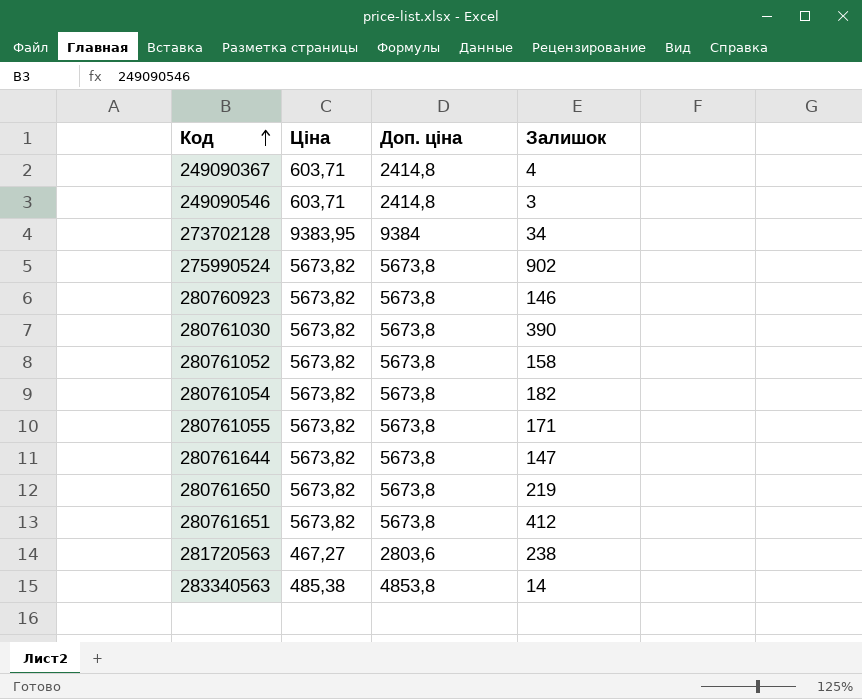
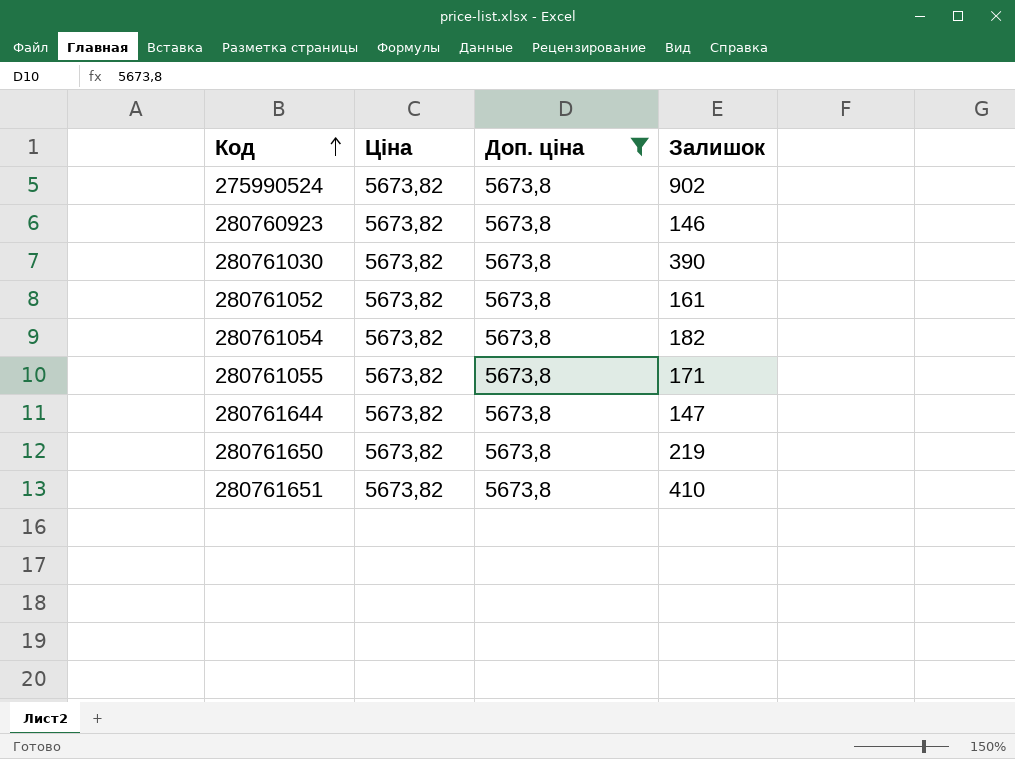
filter: none -> Доп. ціна = 5673,8
280761052 | Залишок: 158 -> 161
280761651 | Залишок: 412 -> 410

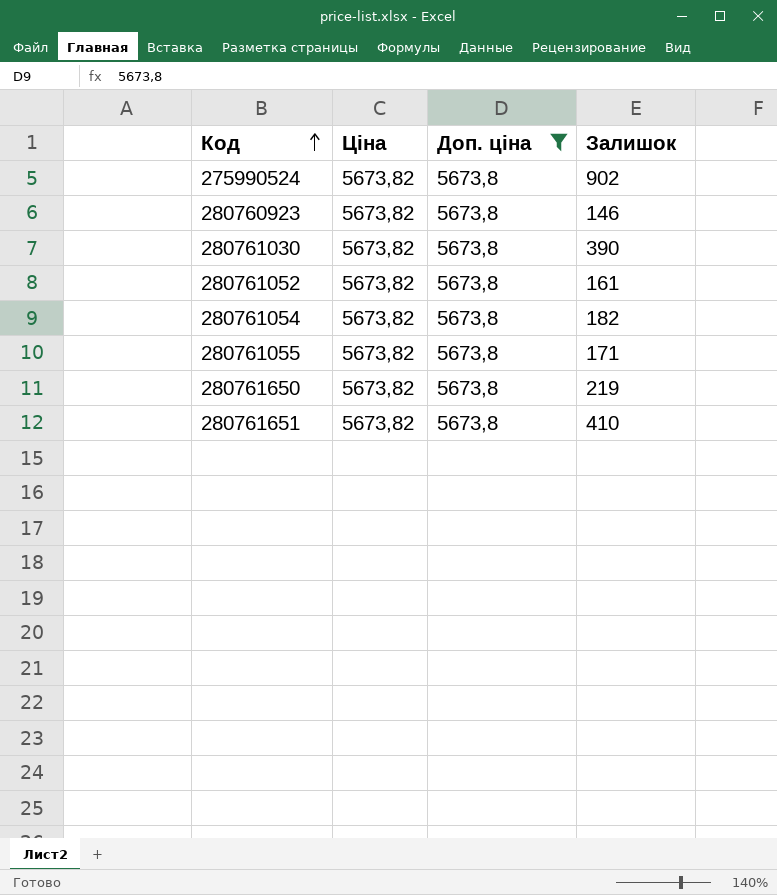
row 280761644: 5673,82 | 5673,8 | 147 -> none

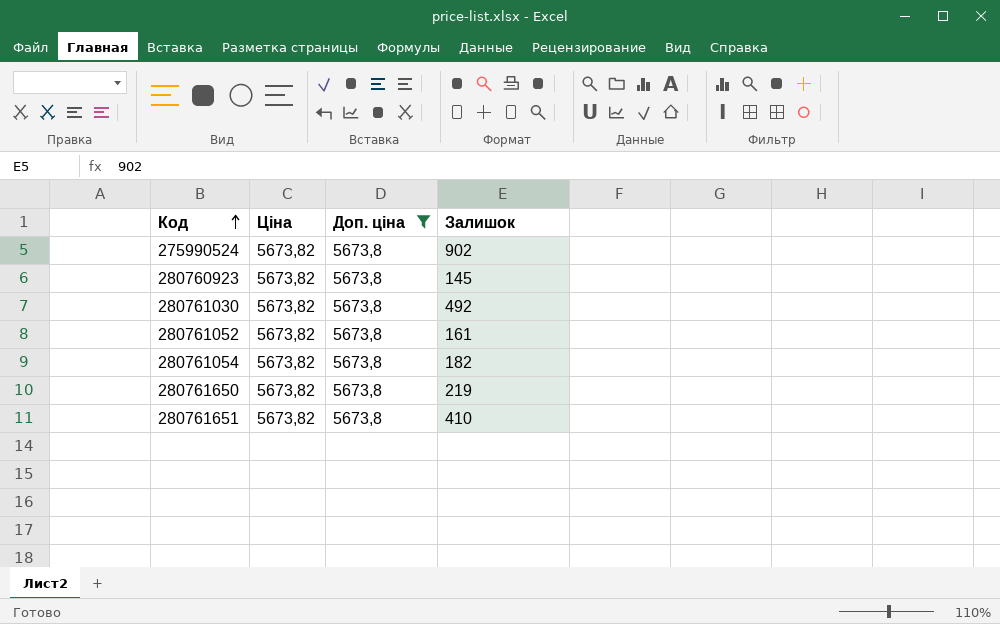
row 280761055: 5673,82 | 5673,8 | 171 -> none
280760923 | Залишок: 146 -> 145
280761030 | Залишок: 390 -> 492

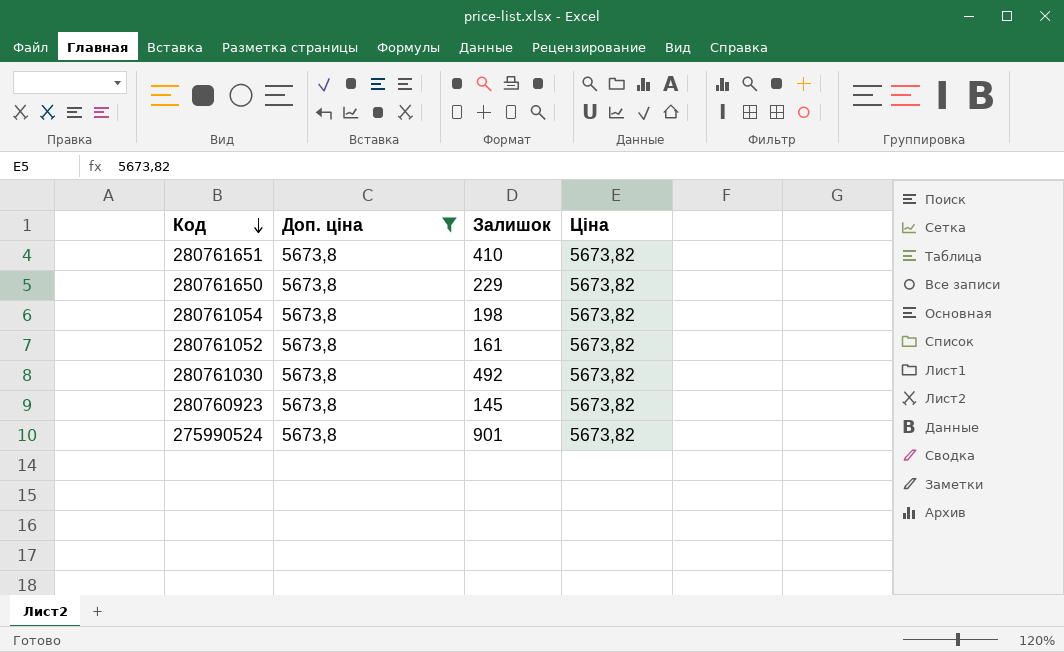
row order: Код ascending -> Код descending
column Ціна | position: 2 -> 4
280761650 | Залишок: 219 -> 229
280761054 | Залишок: 182 -> 198
275990524 | Залишок: 902 -> 901

